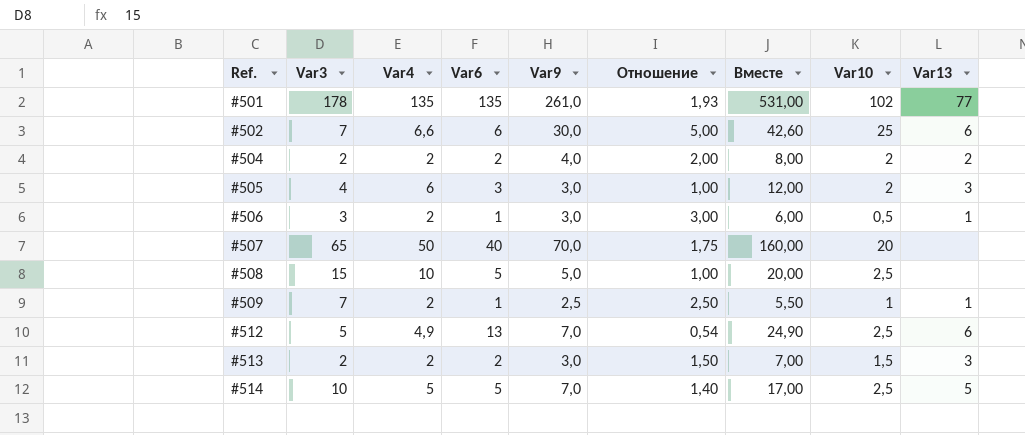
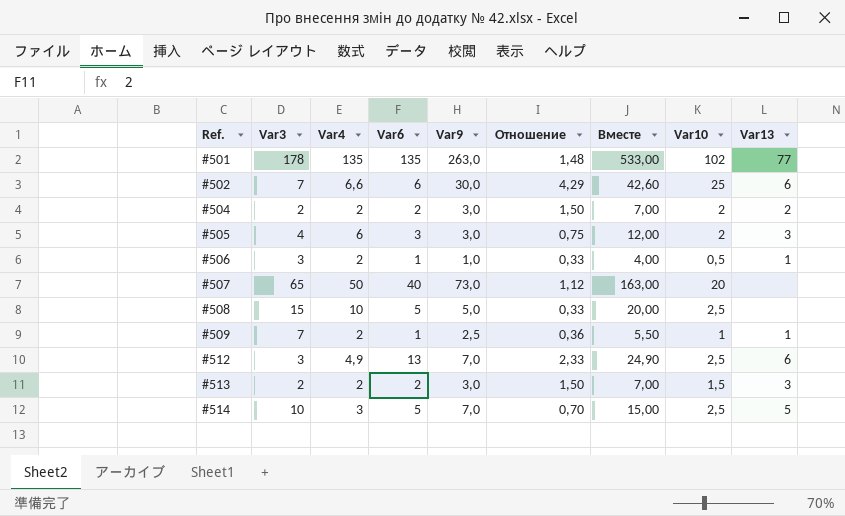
column Отношение | formula: [Var9] / [Var6] -> [Var9] / [Var3]
#501 | Var9: 261,0 -> 263,0
#501 | Вместе: 531,00 -> 533,00
#504 | Var9: 4,0 -> 3,0
#504 | Вместе: 8,00 -> 7,00
#506 | Var9: 3,0 -> 1,0
#506 | Вместе: 6,00 -> 4,00
#507 | Var9: 70,0 -> 73,0
#507 | Вместе: 160,00 -> 163,00
#512 | Var3: 5 -> 3
#514 | Var4: 5 -> 3
#514 | Вместе: 17,00 -> 15,00

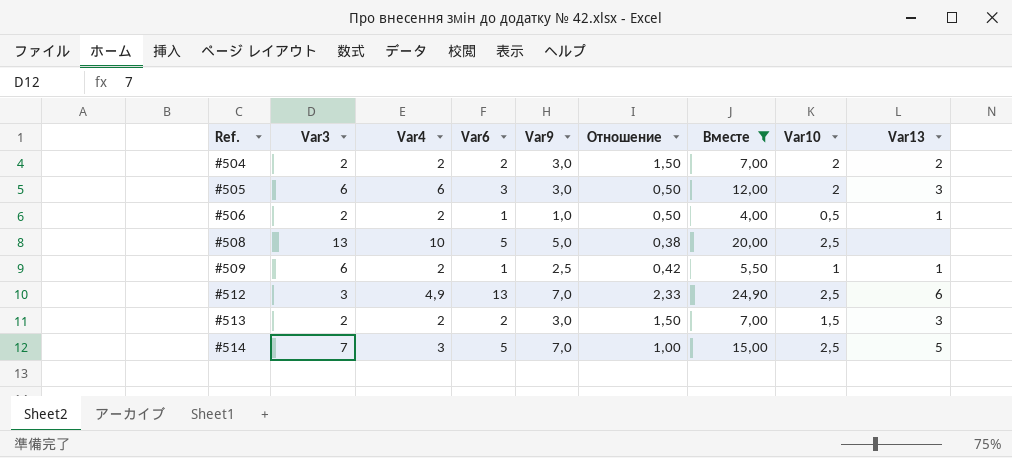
filter: none -> Вместе <= 24,90
#505 | Var3: 4 -> 6
#505 | Отношение: 0,75 -> 0,50
#506 | Var3: 3 -> 2
#506 | Отношение: 0,33 -> 0,50
#508 | Var3: 15 -> 13
#508 | Отношение: 0,33 -> 0,38
#509 | Var3: 7 -> 6
#509 | Отношение: 0,36 -> 0,42
#514 | Var3: 10 -> 7
#514 | Отношение: 0,70 -> 1,00

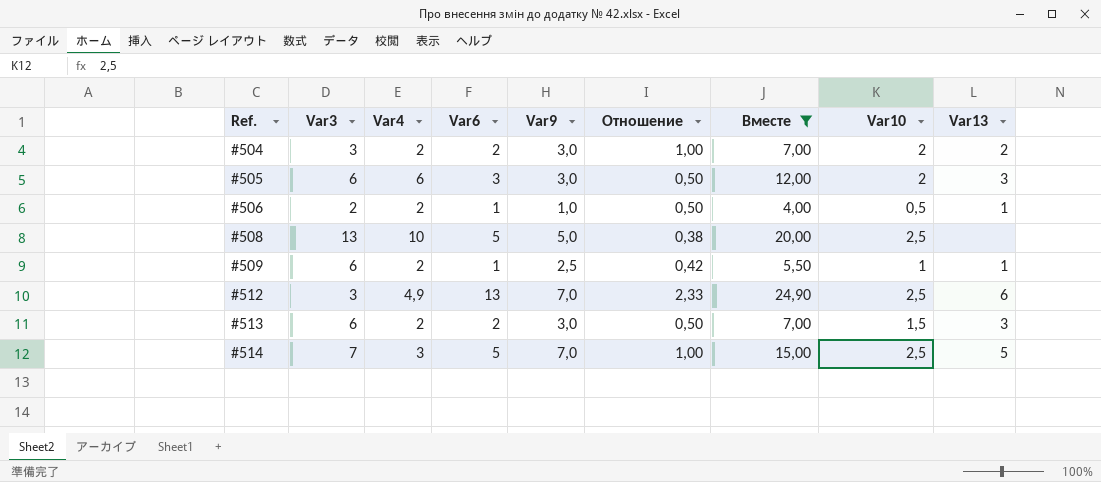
#504 | Var3: 2 -> 3
#504 | Отношение: 1,50 -> 1,00
#513 | Var3: 2 -> 6
#513 | Отношение: 1,50 -> 0,50

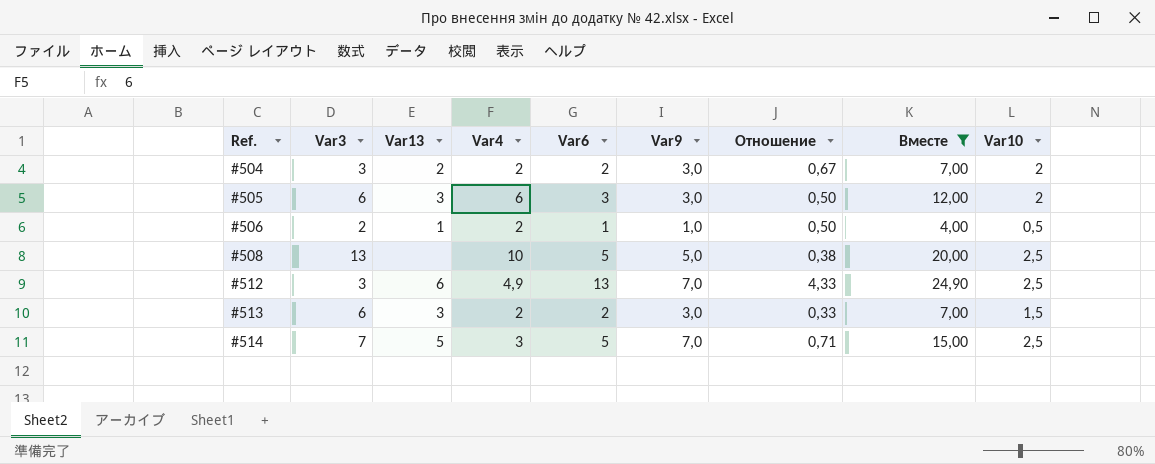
column Var13 | position: 9 -> 3
column Отношение | formula: [Var9] / [Var3] -> [Var6] / [Var3]
row #509: 6 | 2 | 1 | 2,5 | 0,42 | 5,50 | 1 | 1 -> none

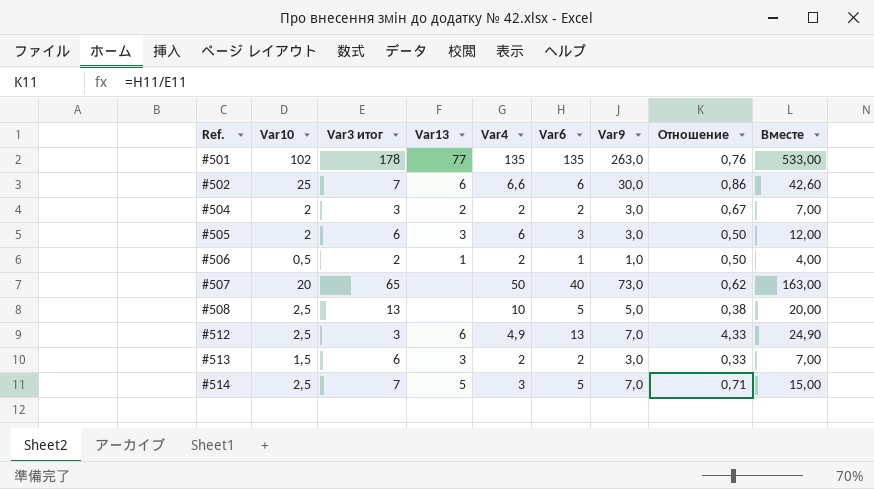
filter: Вместе <= 24,90 -> none
column Var10 | position: 9 -> 2
column name: Var3 -> Var3 итог

